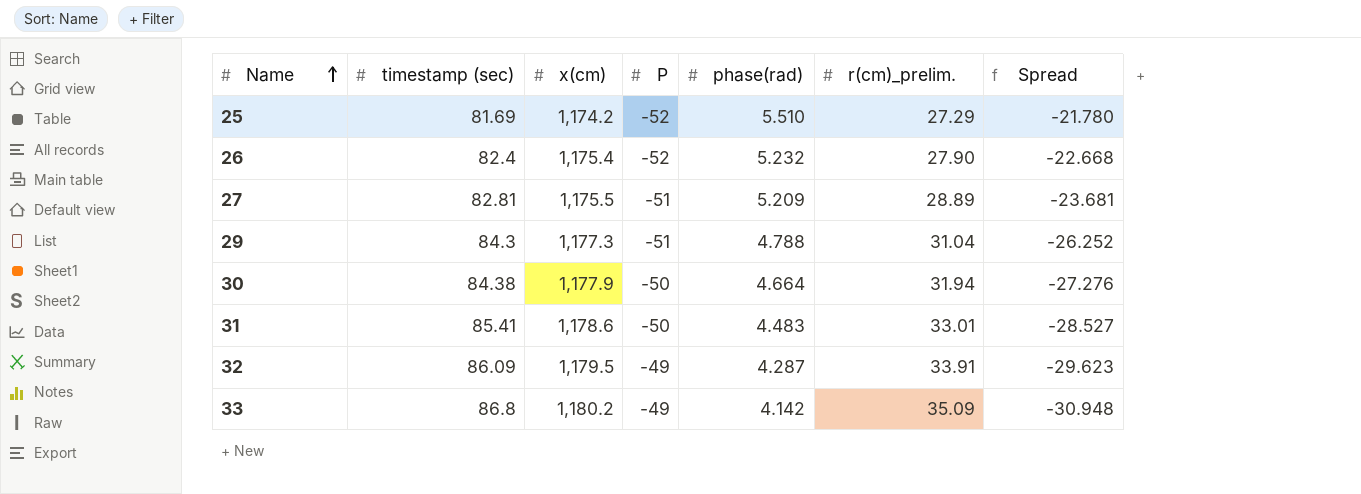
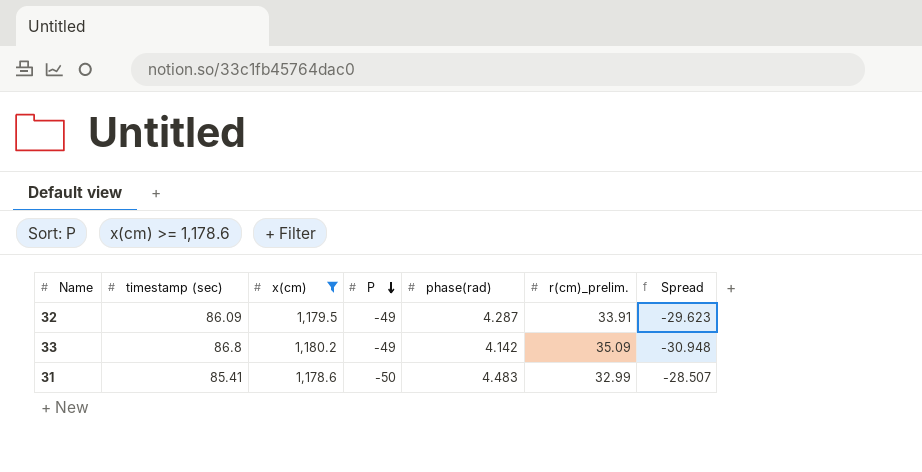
filter: none -> x(cm) >= 1,178.6
row order: Name ascending -> P descending
31 | r(cm)_prelim.: 33.01 -> 32.99
31 | Spread: -28.527 -> -28.507

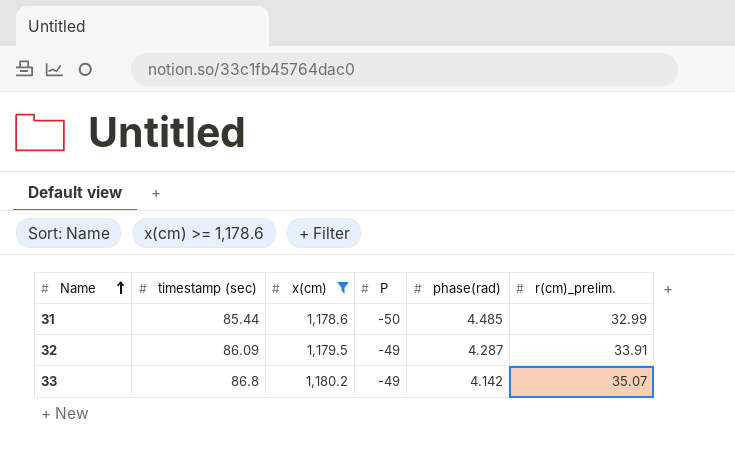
row order: P descending -> Name ascending
column Spread | formula: [phase(rad)] - [r(cm)_prelim.] -> none
31 | timestamp (sec): 85.41 -> 85.44
31 | phase(rad): 4.483 -> 4.485
33 | r(cm)_prelim.: 35.09 -> 35.07

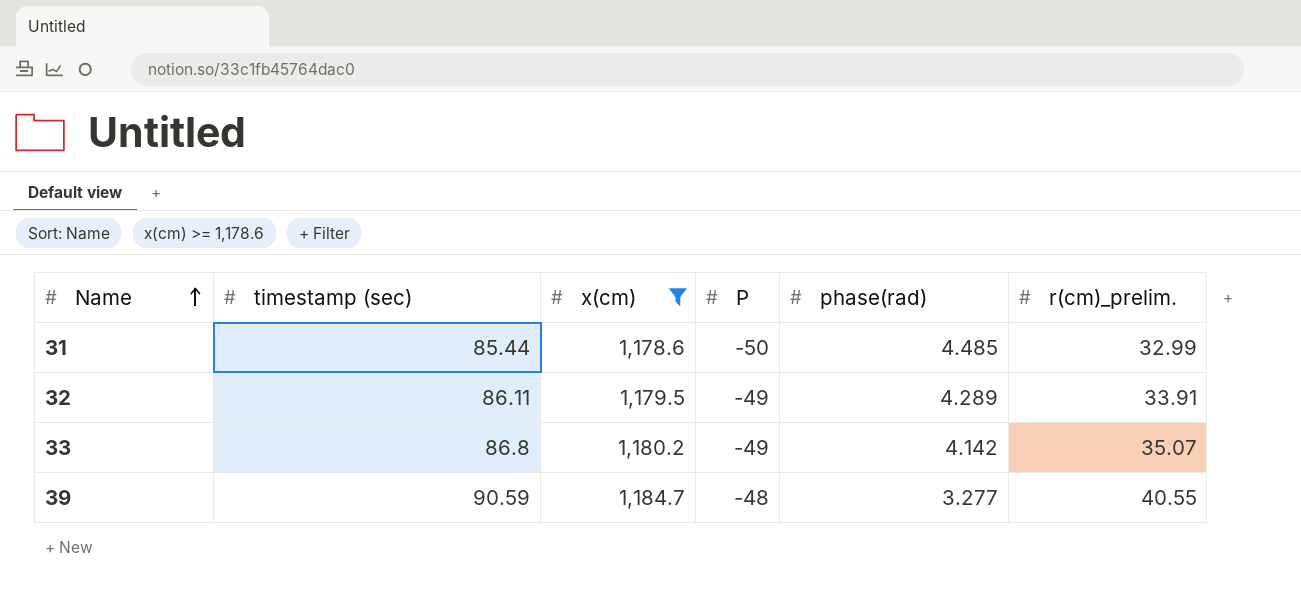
32 | timestamp (sec): 86.09 -> 86.11
32 | phase(rad): 4.287 -> 4.289
row 39: none -> 90.59 | 1,184.7 | -48 | 3.277 | 40.55

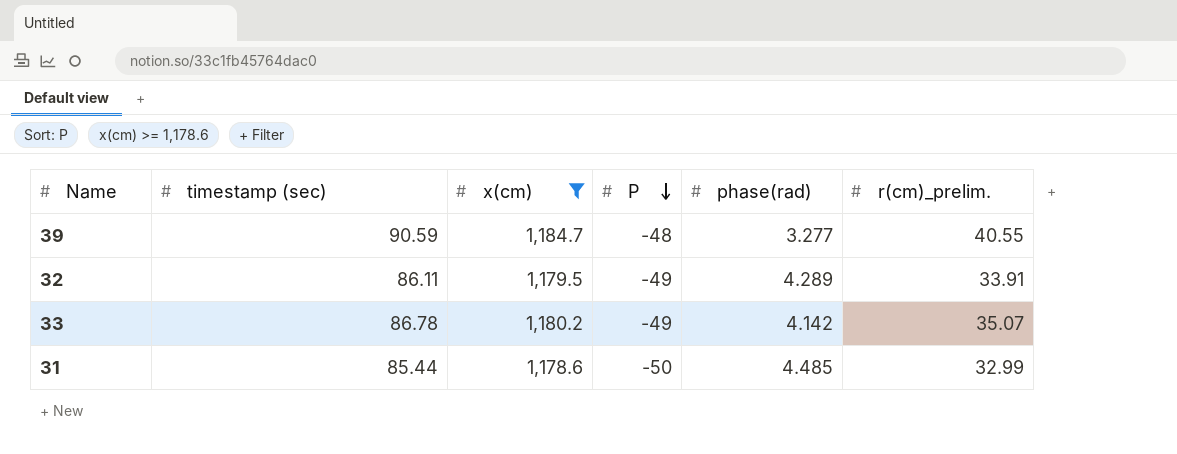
row order: Name ascending -> P descending
33 | timestamp (sec): 86.8 -> 86.78

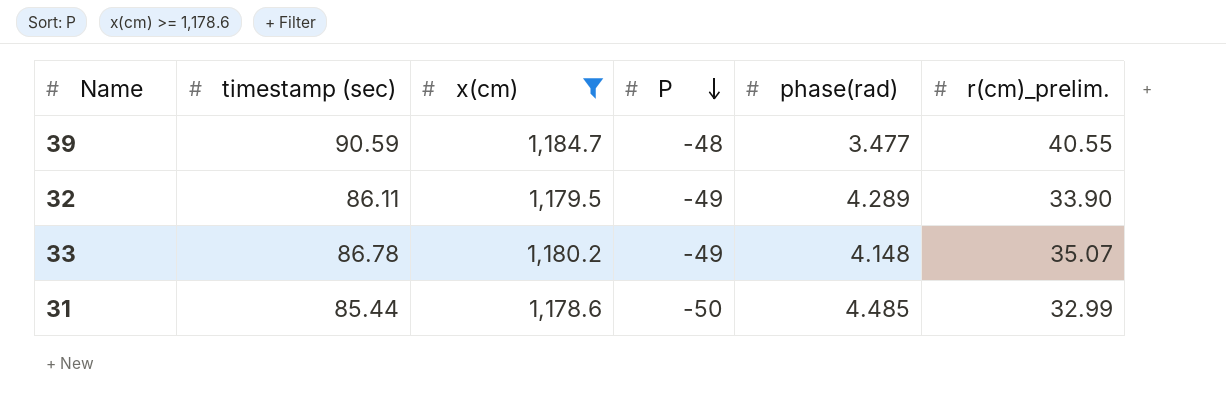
39 | phase(rad): 3.277 -> 3.477
32 | r(cm)_prelim.: 33.91 -> 33.90
33 | phase(rad): 4.142 -> 4.148

